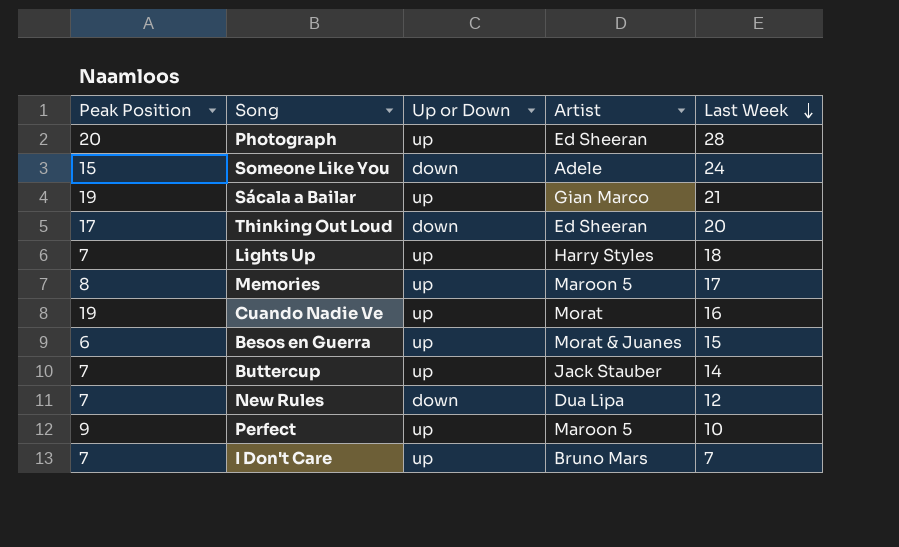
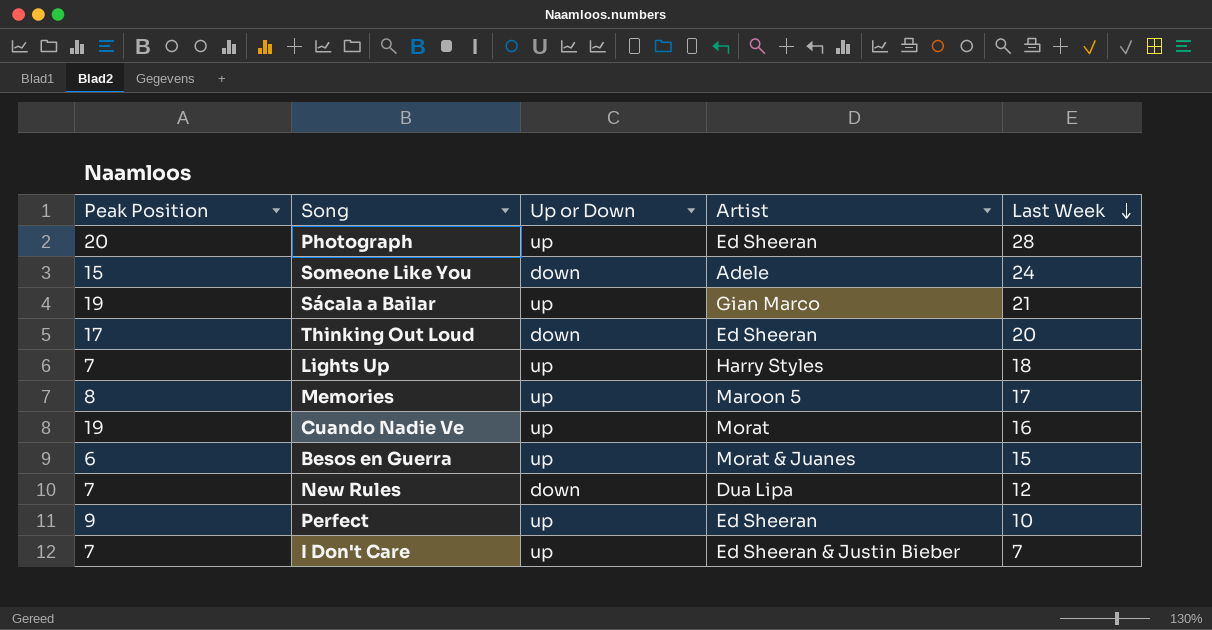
row Buttercup: 7 | up | Jack Stauber | 14 -> none
Perfect | Artist: Maroon 5 -> Ed Sheeran
I Don't Care | Artist: Bruno Mars -> Ed Sheeran & Justin Bieber

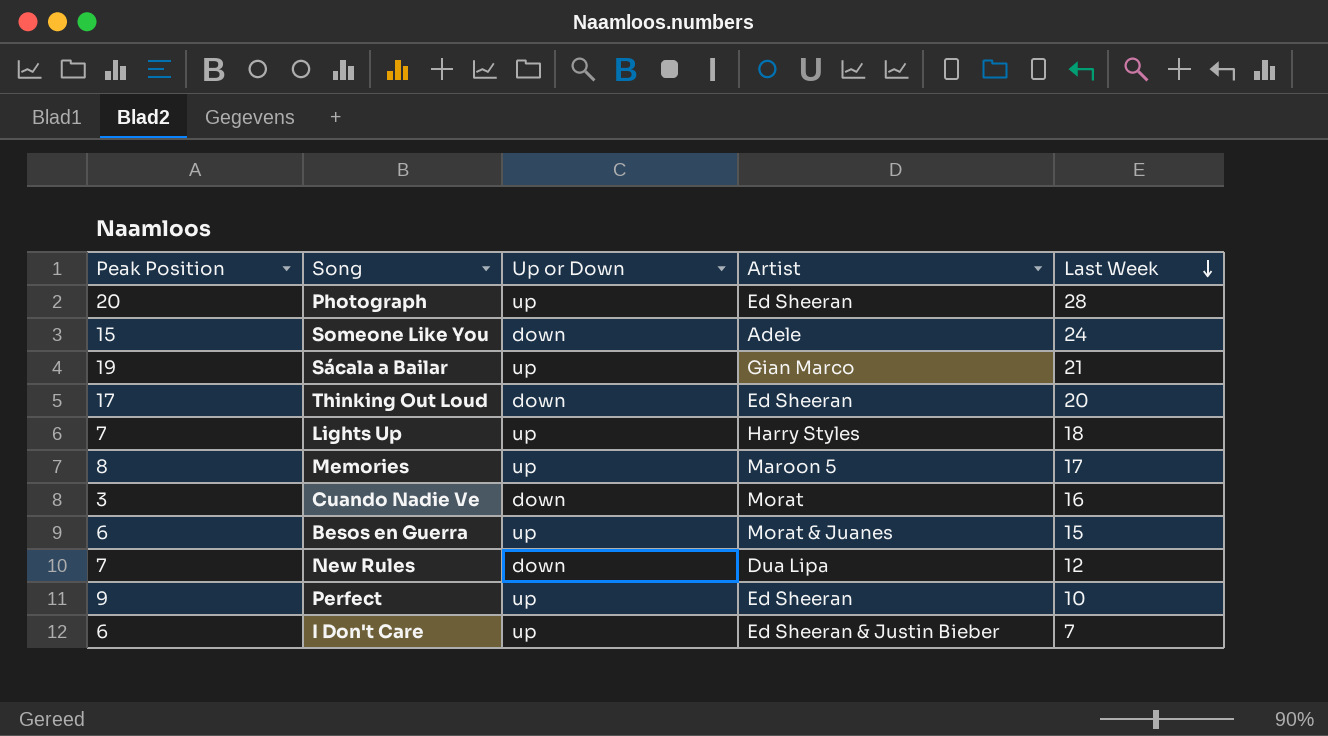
Cuando Nadie Ve | Peak Position: 19 -> 3
Cuando Nadie Ve | Up or Down: up -> down
I Don't Care | Peak Position: 7 -> 6

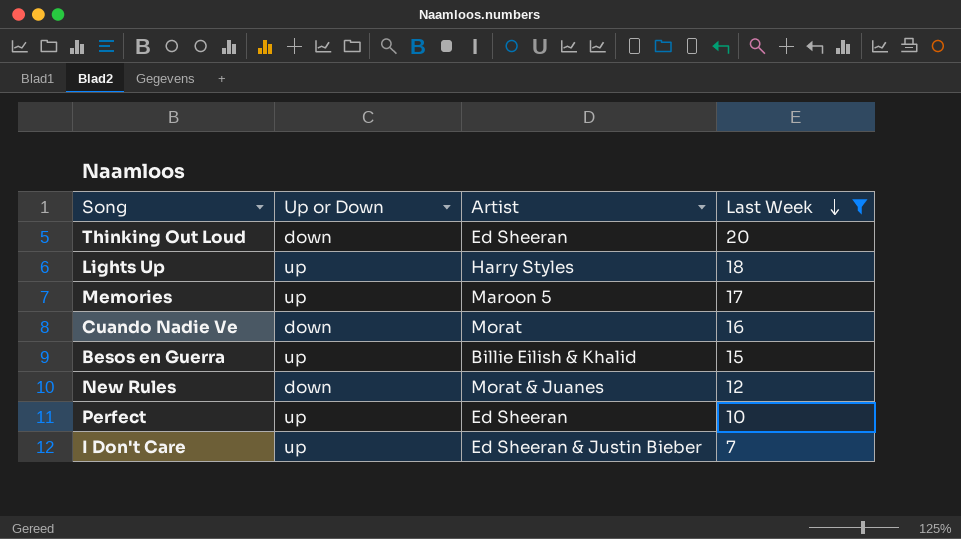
filter: none -> Last Week <= 20
column Peak Position | position: 1 -> none
Besos en Guerra | Artist: Morat & Juanes -> Billie Eilish & Khalid
New Rules | Artist: Dua Lipa -> Morat & Juanes

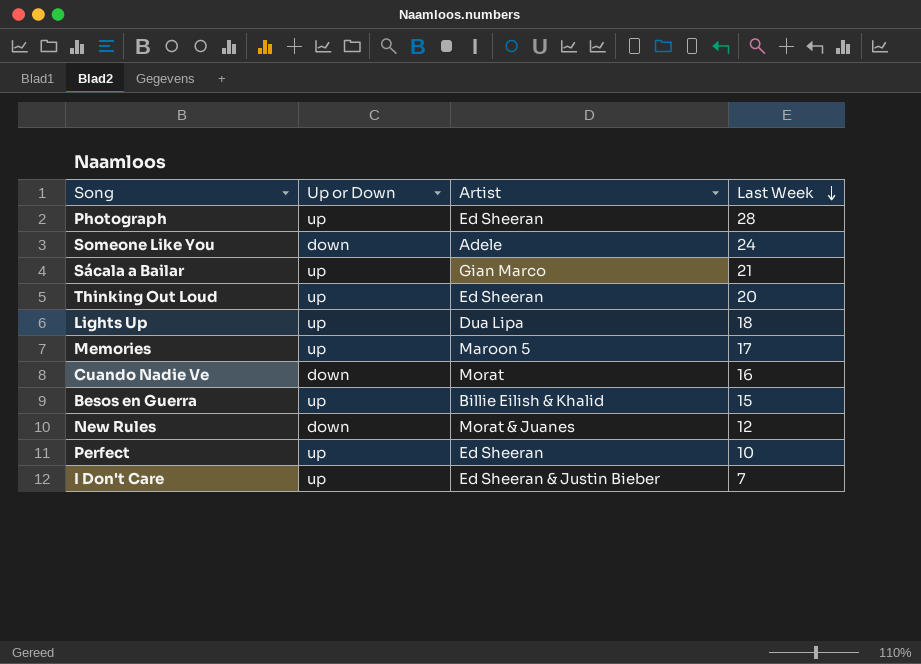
filter: Last Week <= 20 -> none
Thinking Out Loud | Up or Down: down -> up
Lights Up | Artist: Harry Styles -> Dua Lipa

